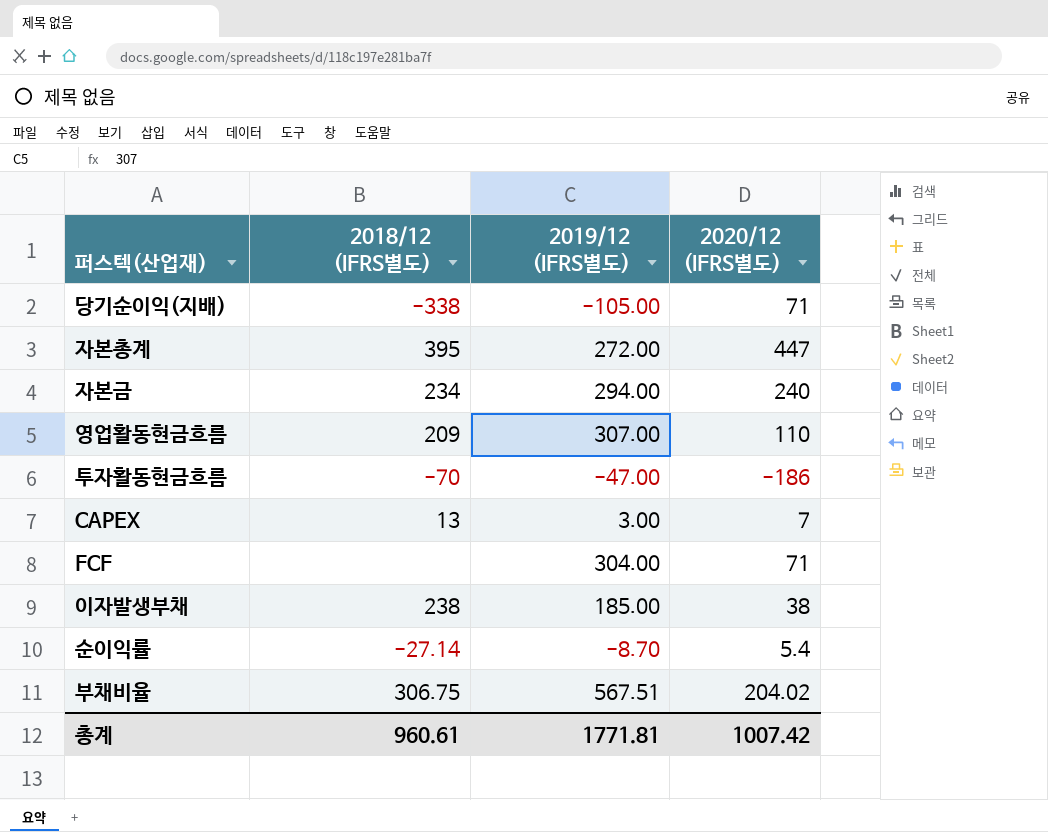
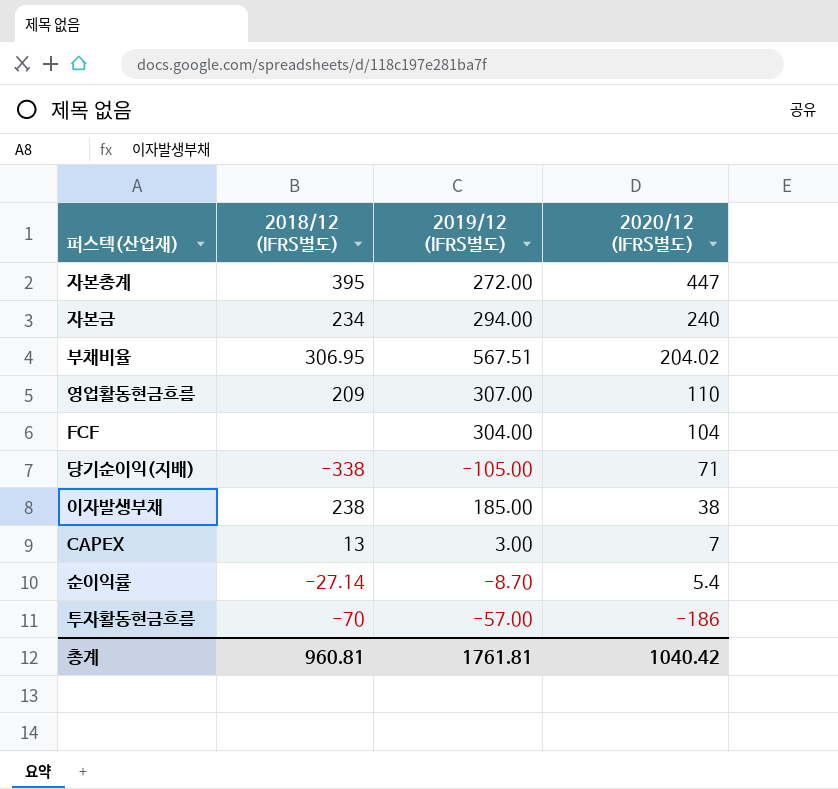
row order: none -> 2020/12 (IFRS별도) descending
부채비율 | 2018/12 (IFRS별도): 306.75 -> 306.95
FCF | 2020/12 (IFRS별도): 71 -> 104
투자활동현금흐름 | 2019/12 (IFRS별도): -47.00 -> -57.00
총계 | 2018/12 (IFRS별도): 960.61 -> 960.81
총계 | 2019/12 (IFRS별도): 1771.81 -> 1761.81
총계 | 2020/12 (IFRS별도): 1007.42 -> 1040.42

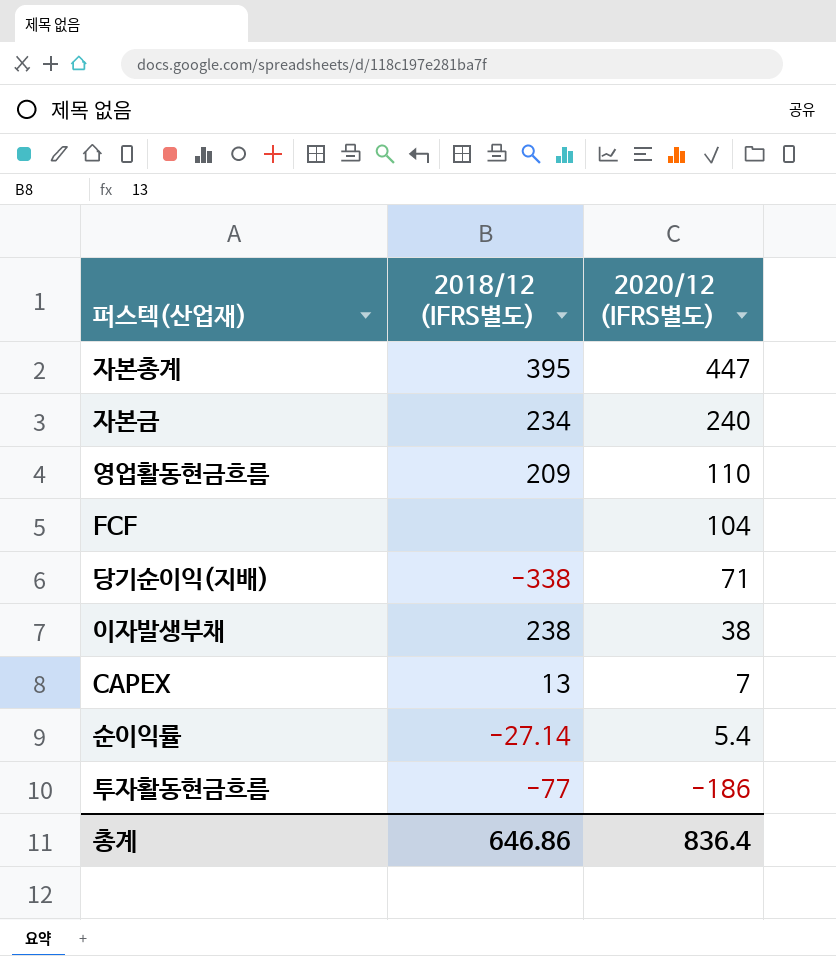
column 2019/12 (IFRS별도) | position: 3 -> none
row 부채비율: 306.95 | 567.51 | 204.02 -> none
투자활동현금흐름 | 2018/12 (IFRS별도): -70 -> -77
총계 | 2018/12 (IFRS별도): 960.81 -> 646.86
총계 | 2020/12 (IFRS별도): 1040.42 -> 836.4

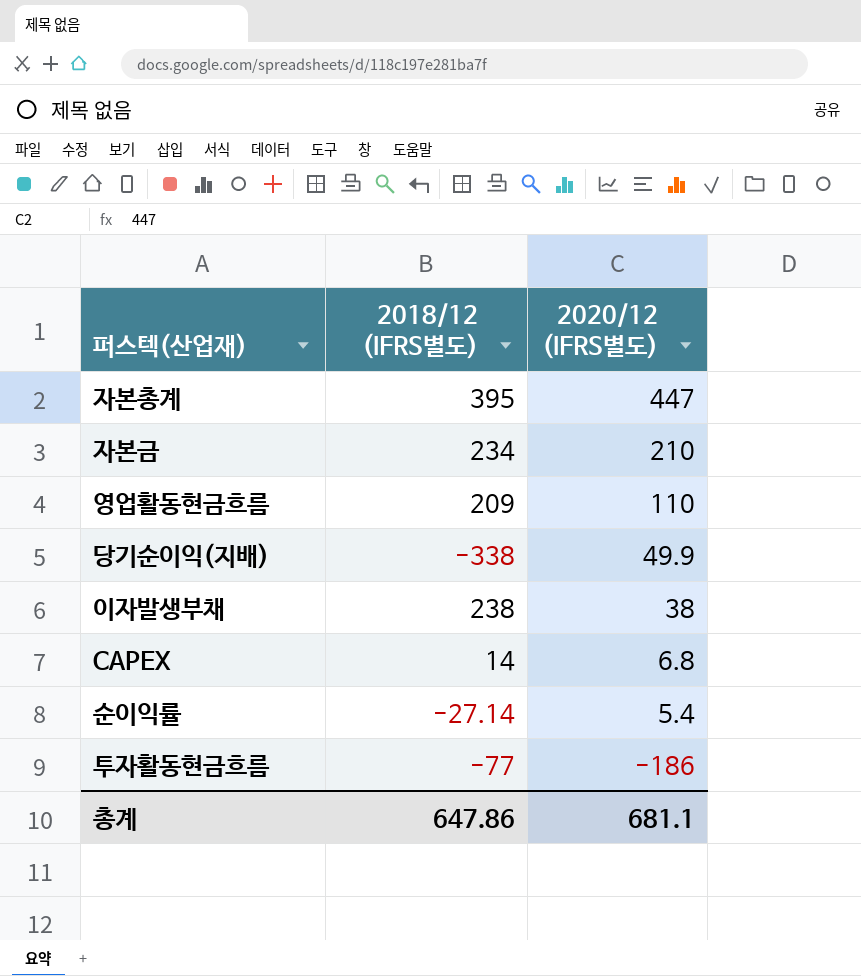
row FCF: none | 104 -> none
자본금 | 2020/12 (IFRS별도): 240 -> 210
당기순이익(지배) | 2020/12 (IFRS별도): 71 -> 49.9
CAPEX | 2018/12 (IFRS별도): 13 -> 14
CAPEX | 2020/12 (IFRS별도): 7 -> 6.8
총계 | 2018/12 (IFRS별도): 646.86 -> 647.86
총계 | 2020/12 (IFRS별도): 836.4 -> 681.1

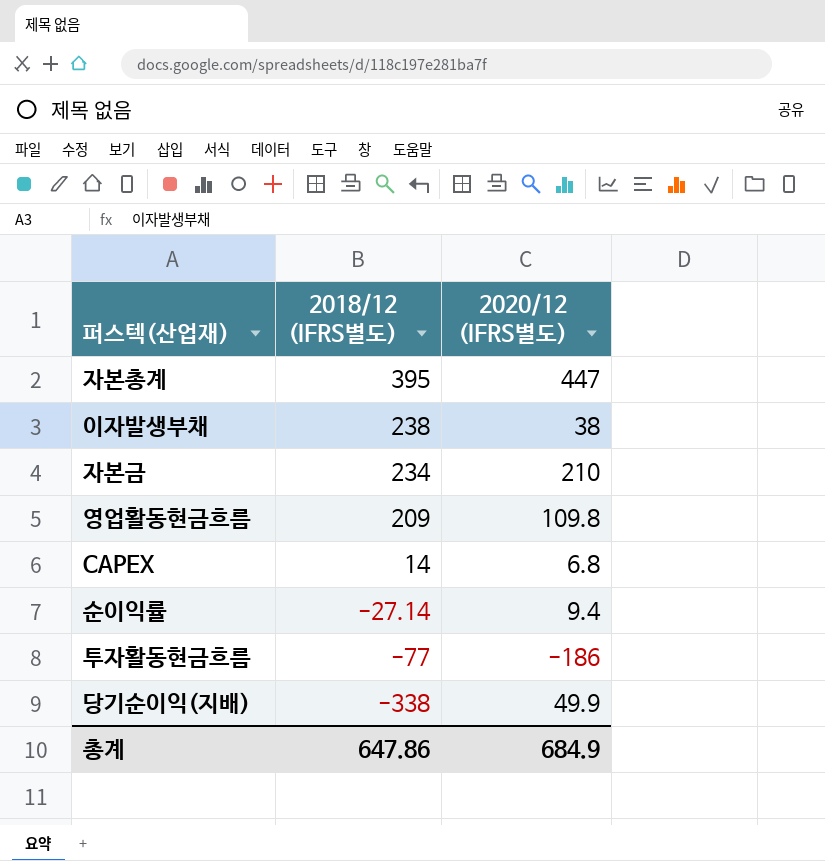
row order: 2020/12 (IFRS별도) descending -> 2018/12 (IFRS별도) descending
영업활동현금흐름 | 2020/12 (IFRS별도): 110 -> 109.8
순이익률 | 2020/12 (IFRS별도): 5.4 -> 9.4
총계 | 2020/12 (IFRS별도): 681.1 -> 684.9

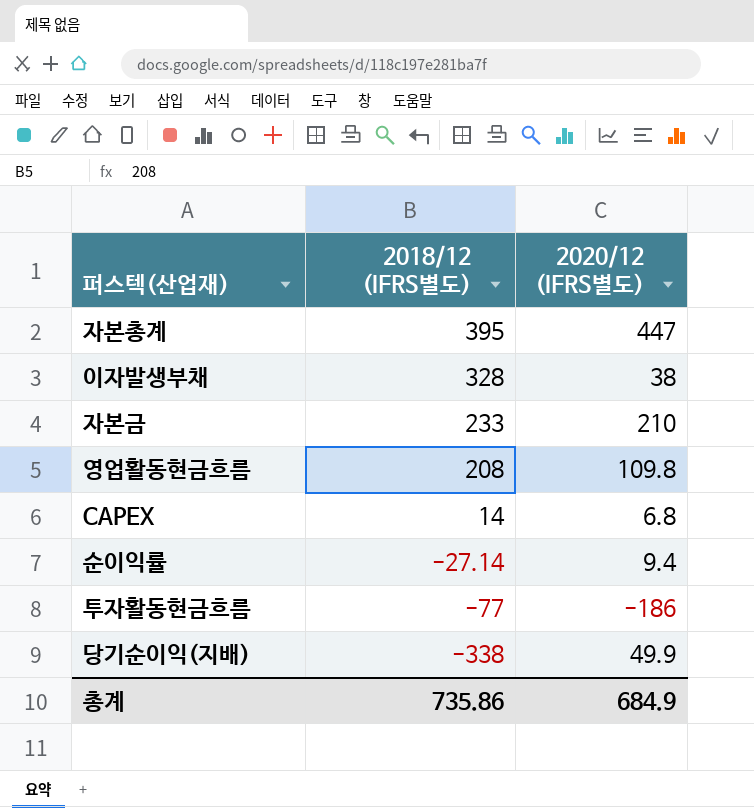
이자발생부채 | 2018/12 (IFRS별도): 238 -> 328
자본금 | 2018/12 (IFRS별도): 234 -> 233
영업활동현금흐름 | 2018/12 (IFRS별도): 209 -> 208
총계 | 2018/12 (IFRS별도): 647.86 -> 735.86

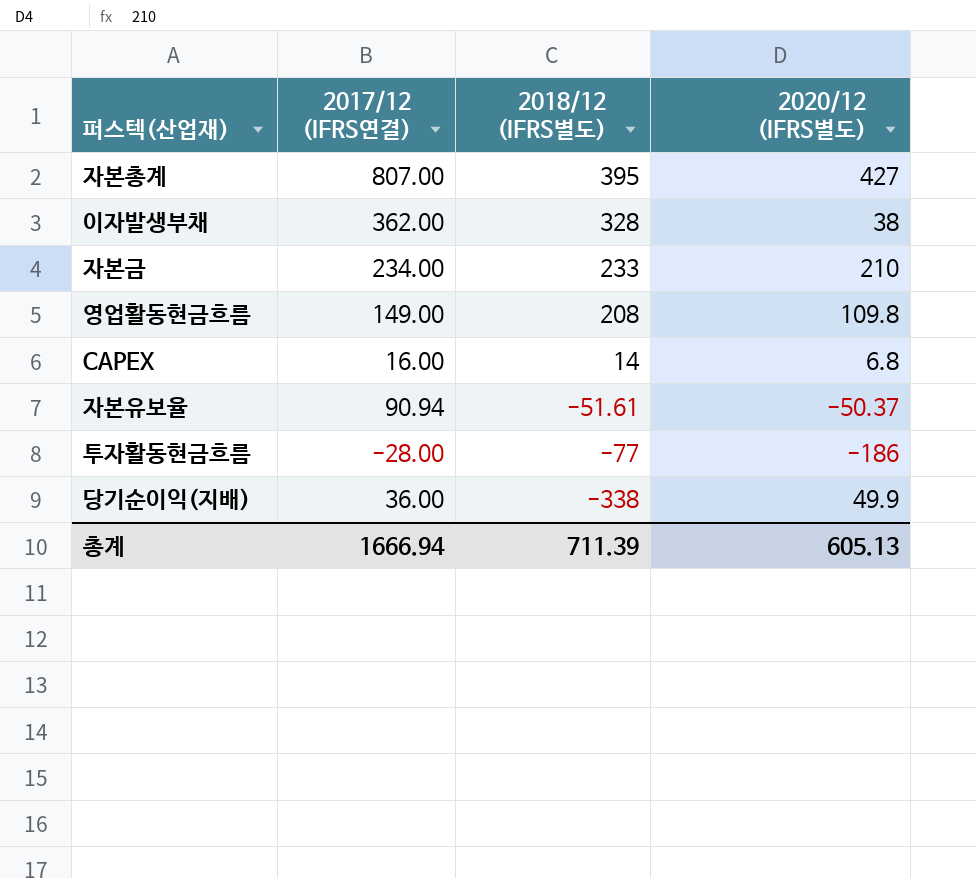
column 2017/12 (IFRS연결) | position: none -> 2
row 순이익률: -27.14 | 9.4 -> none
자본총계 | 2020/12 (IFRS별도): 447 -> 427
row 자본유보율: none -> 90.94 | -51.61 | -50.37
총계 | 2018/12 (IFRS별도): 735.86 -> 711.39
총계 | 2020/12 (IFRS별도): 684.9 -> 605.13

